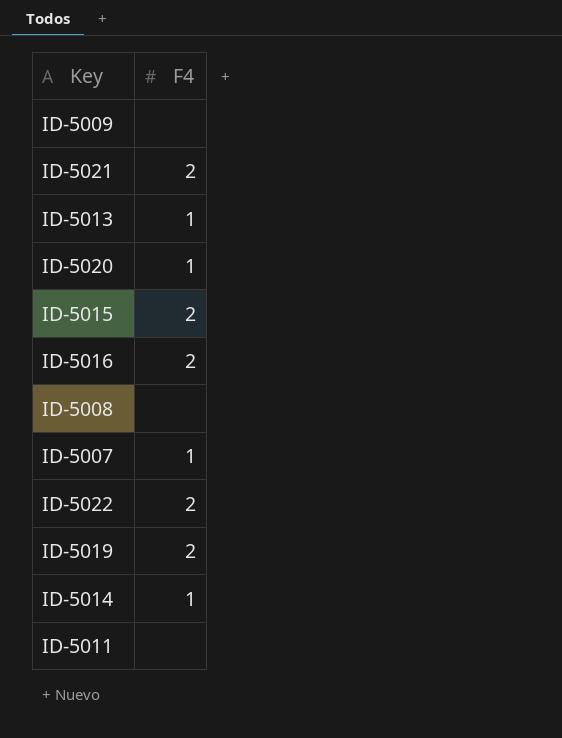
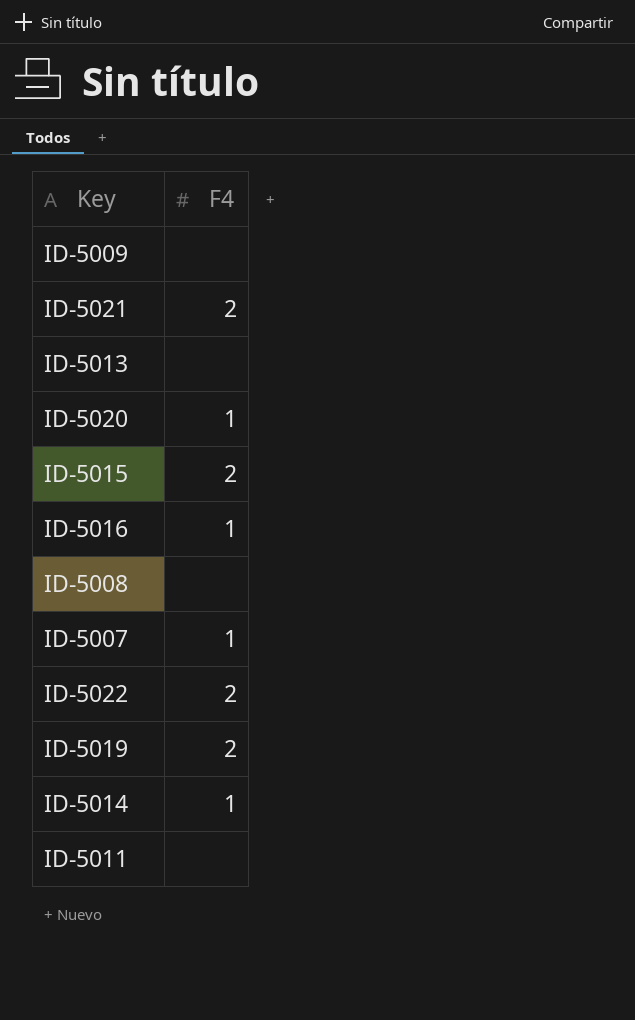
ID-5013 | F4: 1 -> none
ID-5016 | F4: 2 -> 1

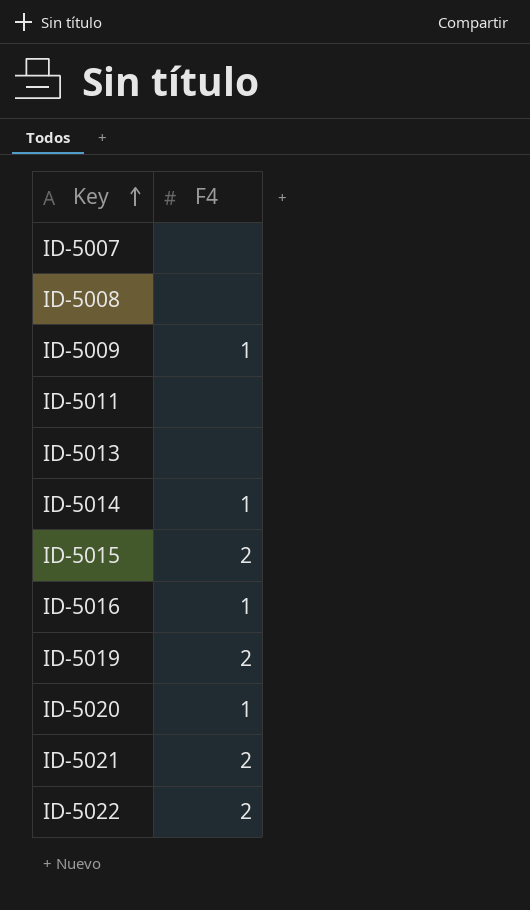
row order: none -> Key ascending
ID-5007 | F4: 1 -> none
ID-5009 | F4: none -> 1

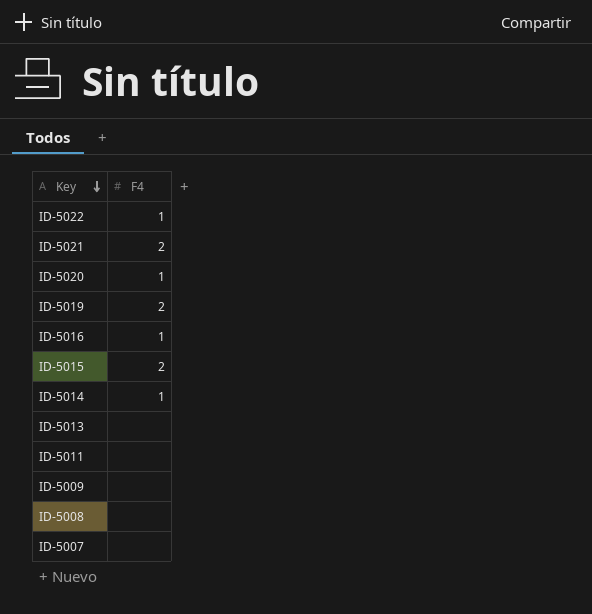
row order: Key ascending -> Key descending
ID-5022 | F4: 2 -> 1
ID-5009 | F4: 1 -> none

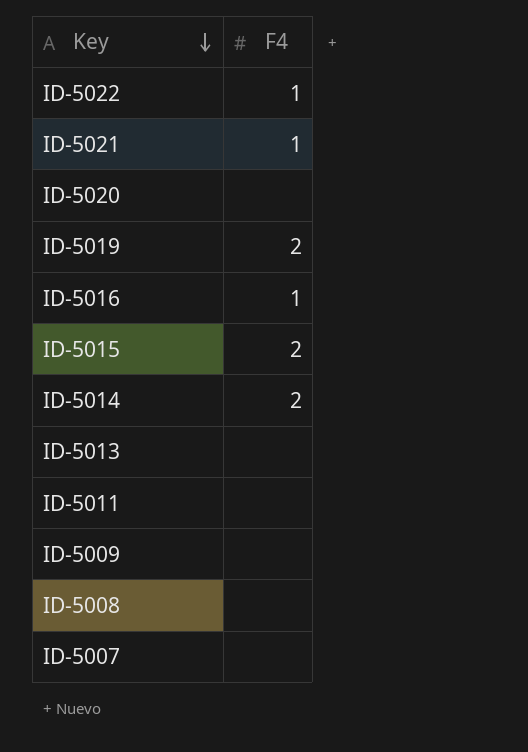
ID-5021 | F4: 2 -> 1
ID-5020 | F4: 1 -> none
ID-5014 | F4: 1 -> 2

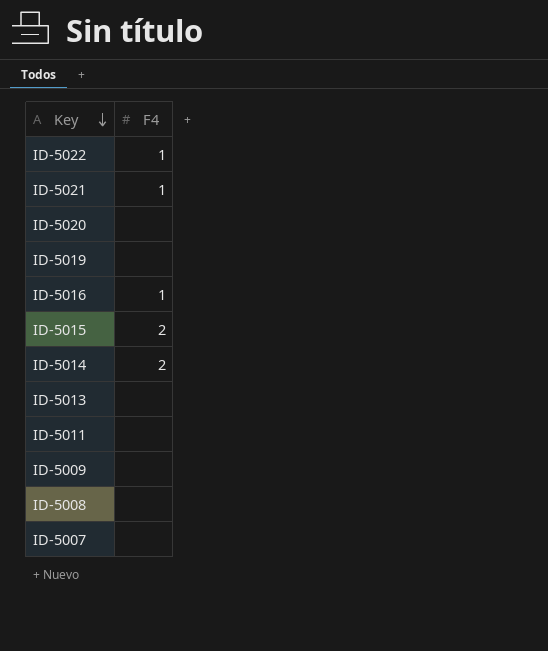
ID-5019 | F4: 2 -> none

